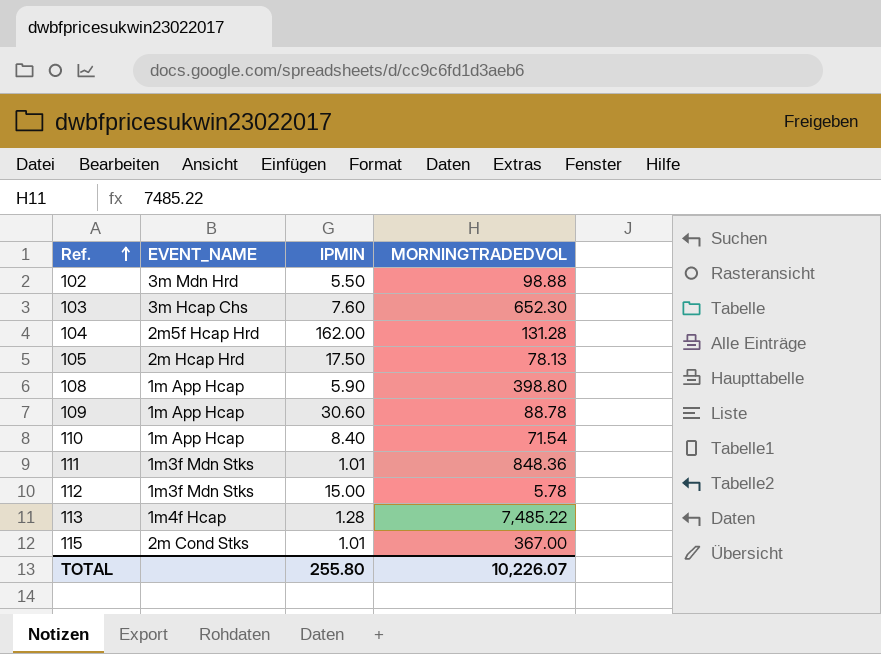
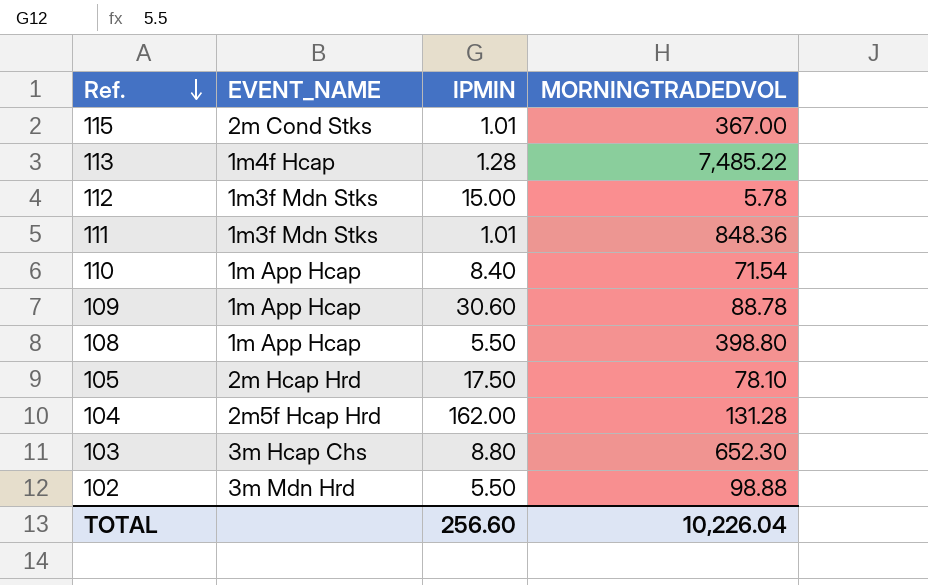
row order: Ref. ascending -> Ref. descending
108 | IPMIN: 5.90 -> 5.50
105 | MORNINGTRADEDVOL: 78.13 -> 78.10
103 | IPMIN: 7.60 -> 8.80
TOTAL | IPMIN: 255.80 -> 256.60
TOTAL | MORNINGTRADEDVOL: 10,226.07 -> 10,226.04

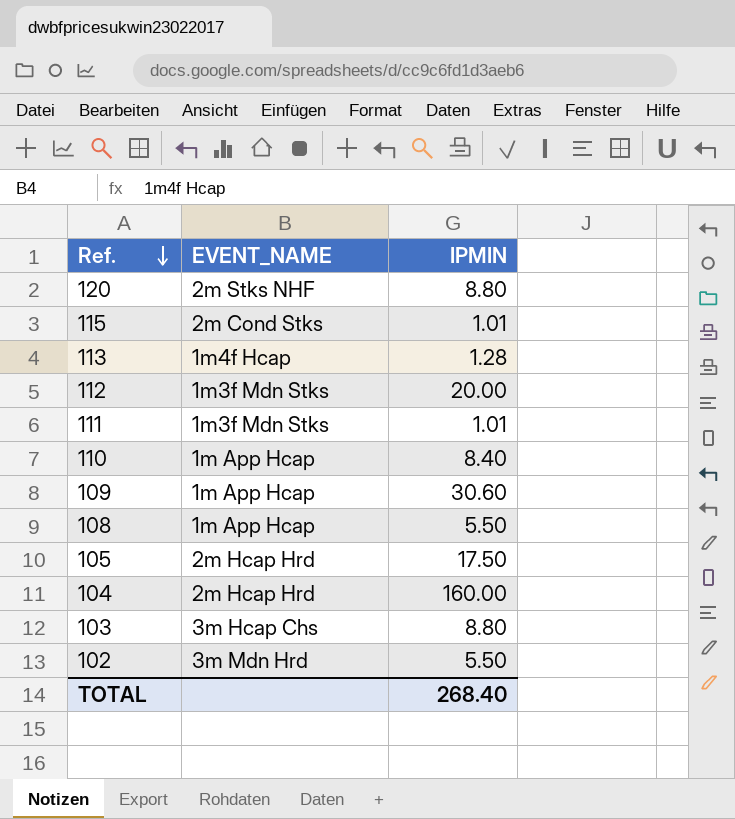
column MORNINGTRADEDVOL | position: 4 -> none
row 120: none -> 2m Stks NHF | 8.80
112 | IPMIN: 15.00 -> 20.00
104 | EVENT_NAME: 2m5f Hcap Hrd -> 2m Hcap Hrd
104 | IPMIN: 162.00 -> 160.00
TOTAL | IPMIN: 256.60 -> 268.40

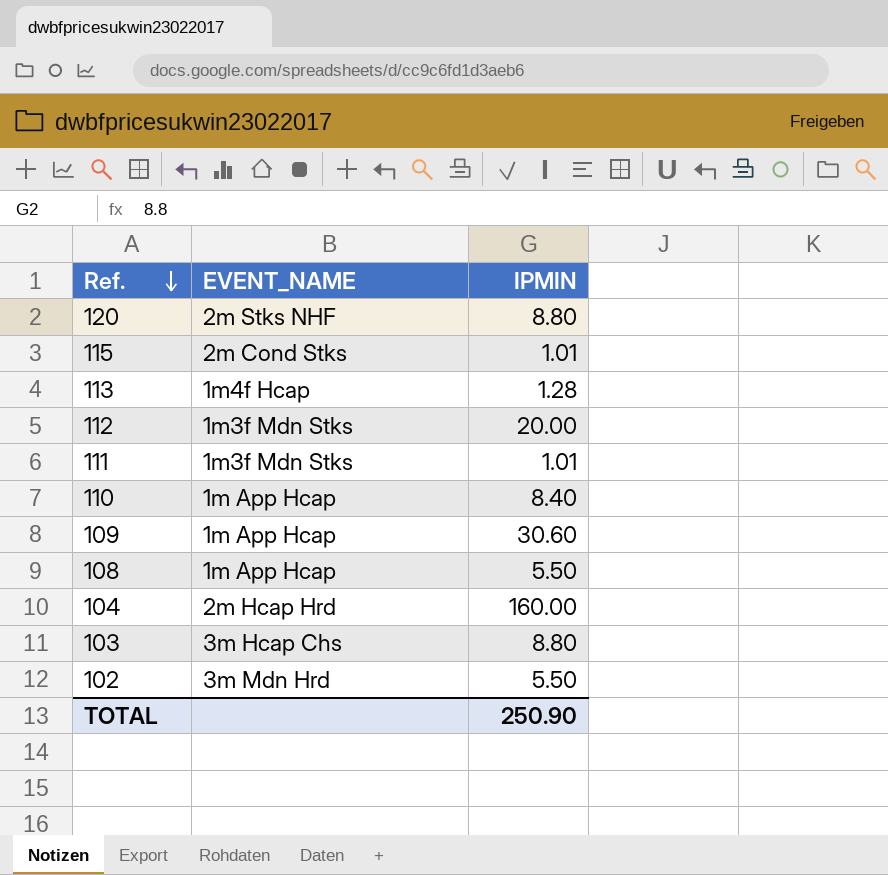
row 105: 2m Hcap Hrd | 17.50 -> none
TOTAL | IPMIN: 268.40 -> 250.90

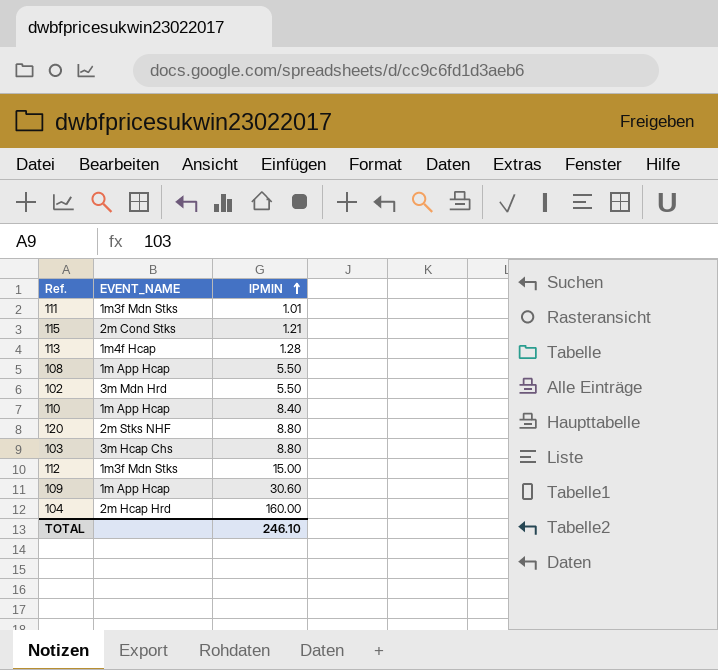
row order: Ref. descending -> IPMIN ascending
115 | IPMIN: 1.01 -> 1.21
112 | IPMIN: 20.00 -> 15.00
TOTAL | IPMIN: 250.90 -> 246.10

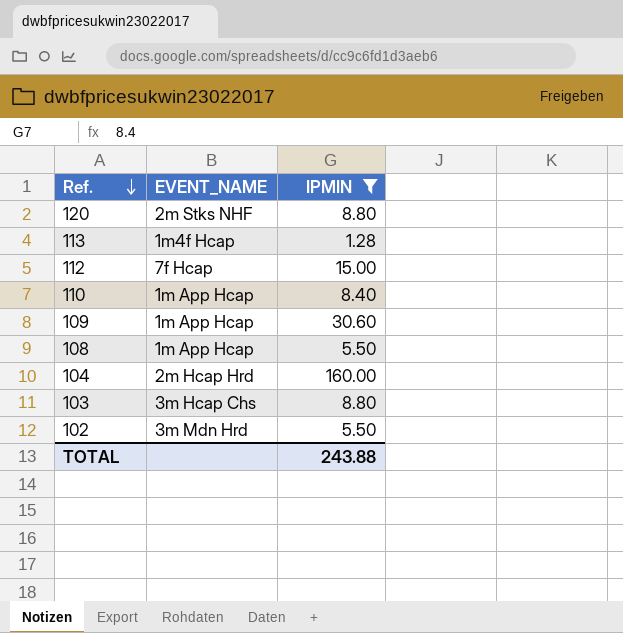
filter: none -> IPMIN >= 1.28
row order: IPMIN ascending -> Ref. descending
112 | EVENT_NAME: 1m3f Mdn Stks -> 7f Hcap
TOTAL | IPMIN: 246.10 -> 243.88

